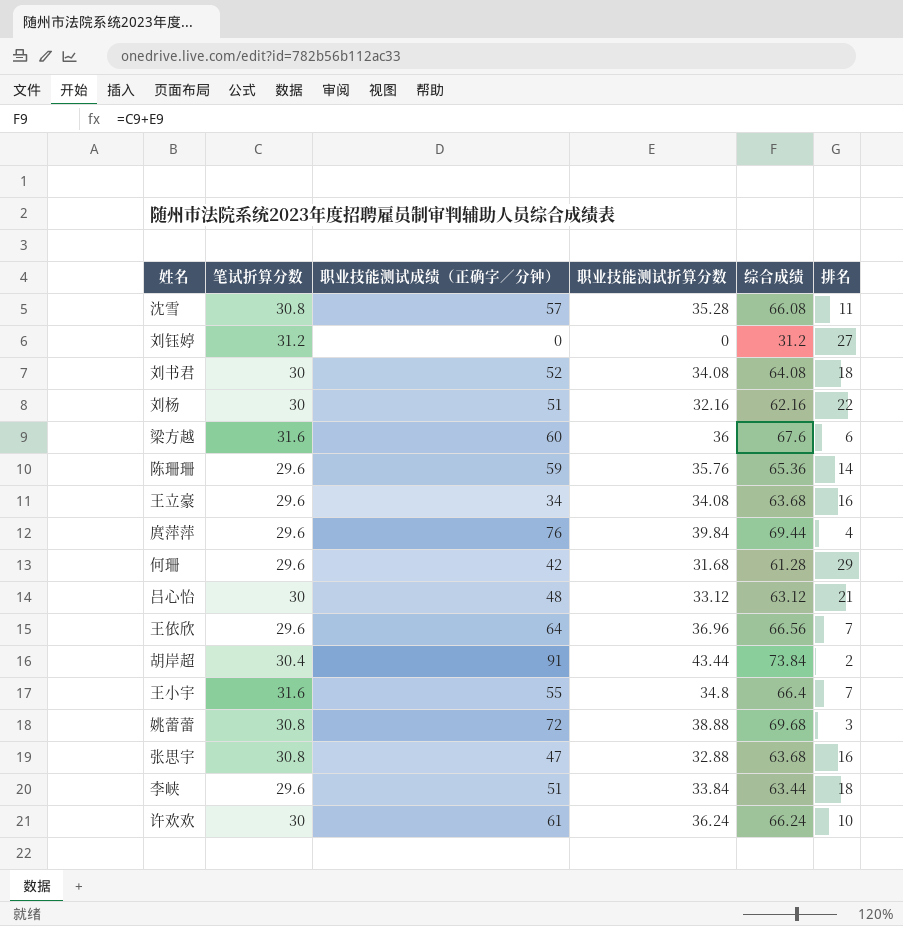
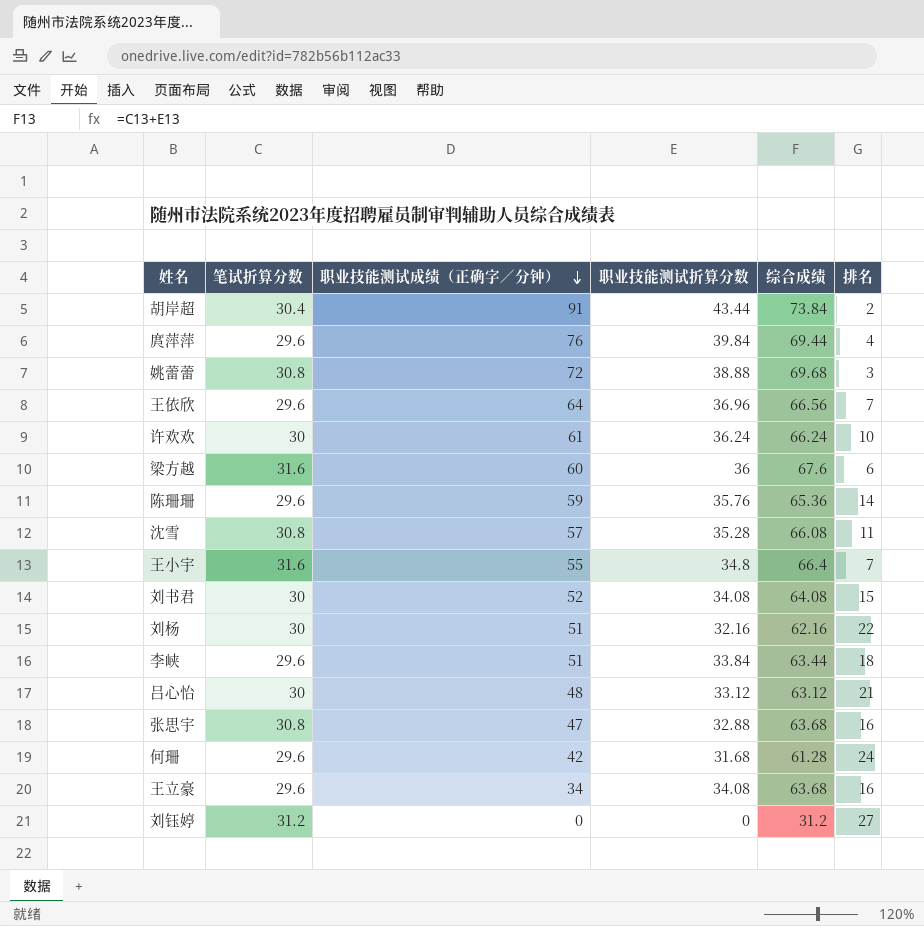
row order: none -> 职业技能测试成绩（正确字／分钟） descending
刘书君 | 排名: 18 -> 15
何珊 | 排名: 29 -> 24

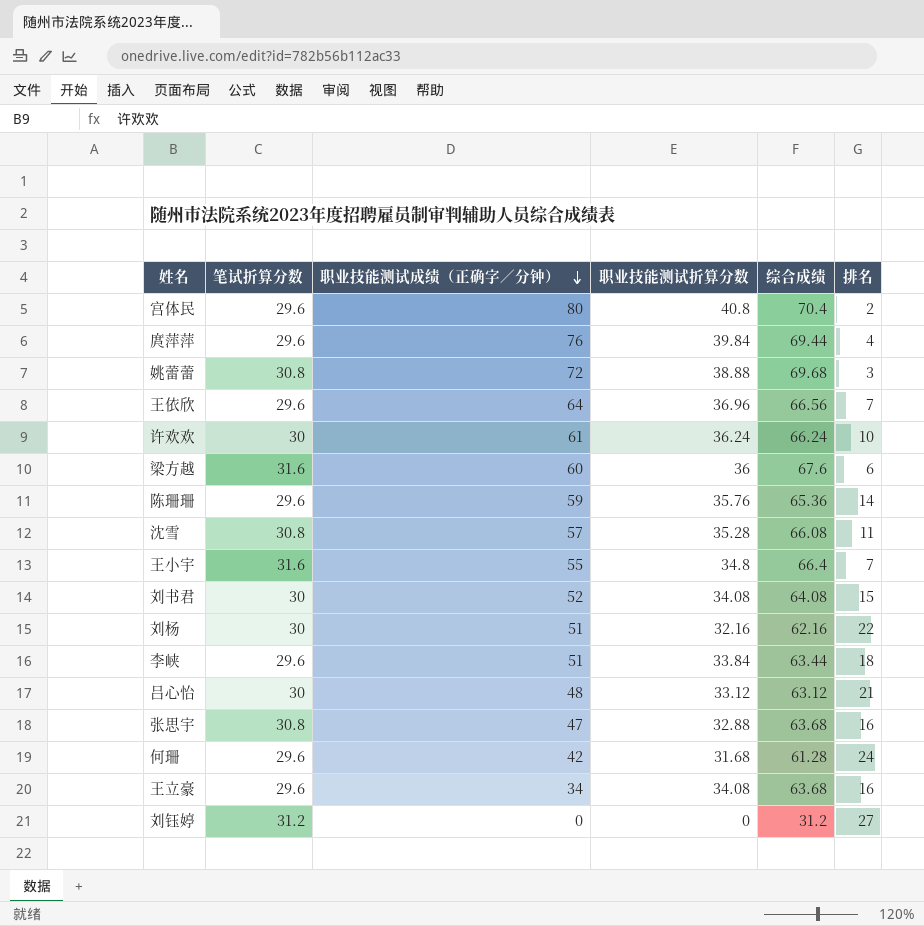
row 胡岸超: 30.4 | 91 | 43.44 | 73.84 | 2 -> none
row 宫体民: none -> 29.6 | 80 | 40.8 | 70.4 | 2

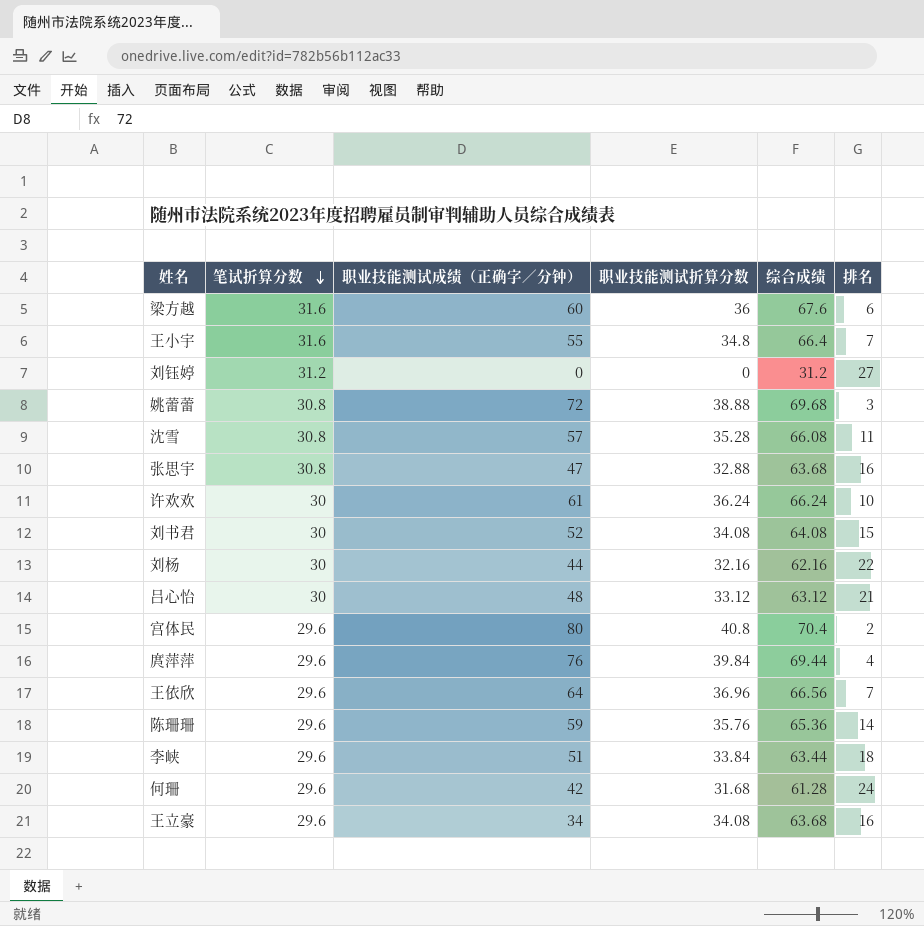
row order: 职业技能测试成绩（正确字／分钟） descending -> 笔试折算分数 descending
刘杨 | 职业技能测试成绩（正确字／分钟）: 51 -> 44

